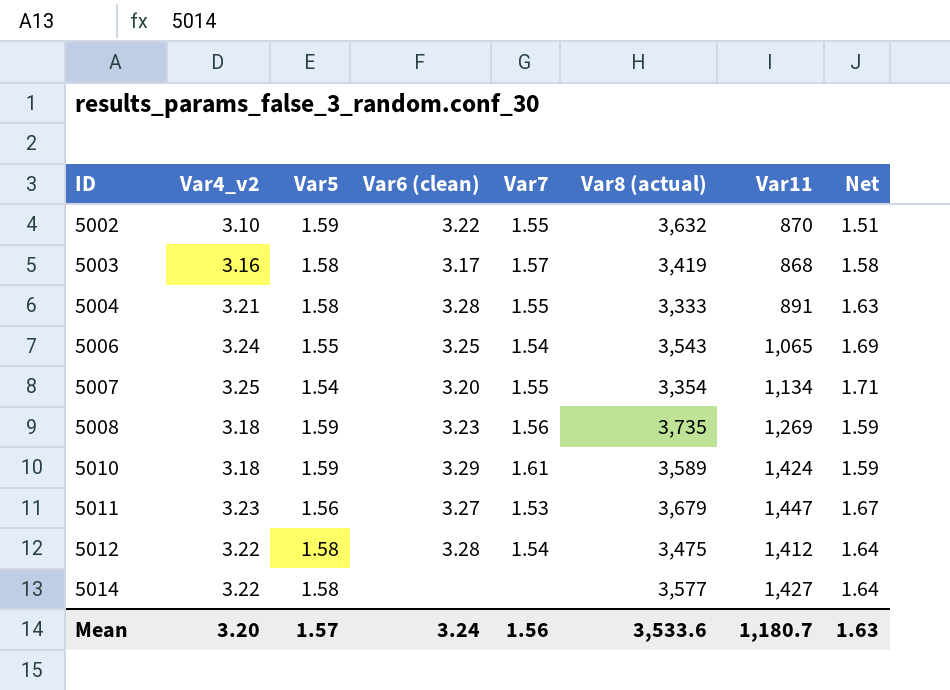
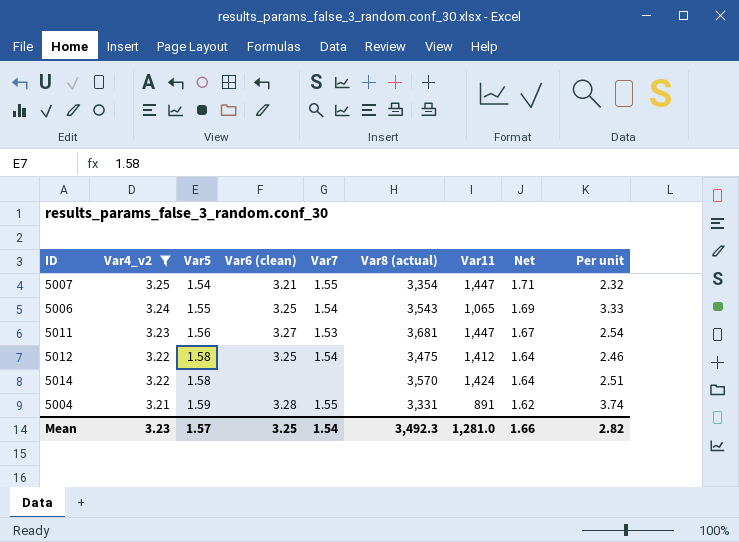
filter: none -> Var4_v2 >= 3.21
row order: ID ascending -> Var4_v2 descending
column Per unit | formula: none -> [Var8 (actual)] / [Var11]
5007 | Var6 (clean): 3.20 -> 3.21
5007 | Var11: 1,134 -> 1,447
5011 | Var8 (actual): 3,679 -> 3,681
5012 | Var6 (clean): 3.28 -> 3.25
5014 | Var8 (actual): 3,577 -> 3,570
5014 | Var11: 1,427 -> 1,424
5004 | Var5: 1.58 -> 1.59
5004 | Var8 (actual): 3,333 -> 3,331
5004 | Net: 1.63 -> 1.62
Mean | Var4_v2: 3.20 -> 3.23
Mean | Var6 (clean): 3.24 -> 3.25
Mean | Var7: 1.56 -> 1.54
Mean | Var8 (actual): 3,533.6 -> 3,492.3
Mean | Var11: 1,180.7 -> 1,281.0
Mean | Net: 1.63 -> 1.66

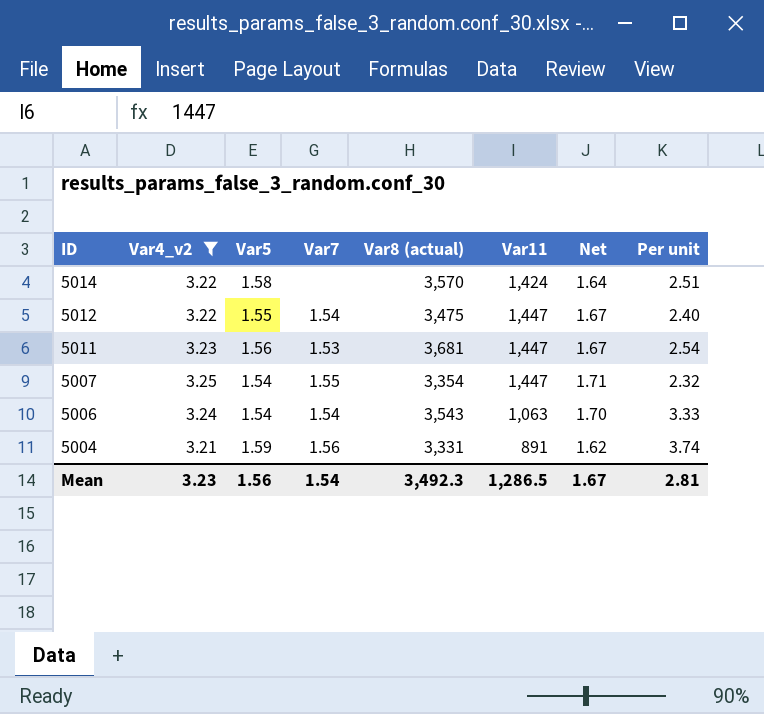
row order: Var4_v2 descending -> ID descending
column Var6 (clean) | position: 4 -> none
5012 | Var5: 1.58 -> 1.55
5012 | Var11: 1,412 -> 1,447
5012 | Net: 1.64 -> 1.67
5012 | Per unit: 2.46 -> 2.40
5006 | Var5: 1.55 -> 1.54
5006 | Var11: 1,065 -> 1,063
5006 | Net: 1.69 -> 1.70
5004 | Var7: 1.55 -> 1.56
Mean | Var5: 1.57 -> 1.56
Mean | Var11: 1,281.0 -> 1,286.5
Mean | Net: 1.66 -> 1.67
Mean | Per unit: 2.82 -> 2.81

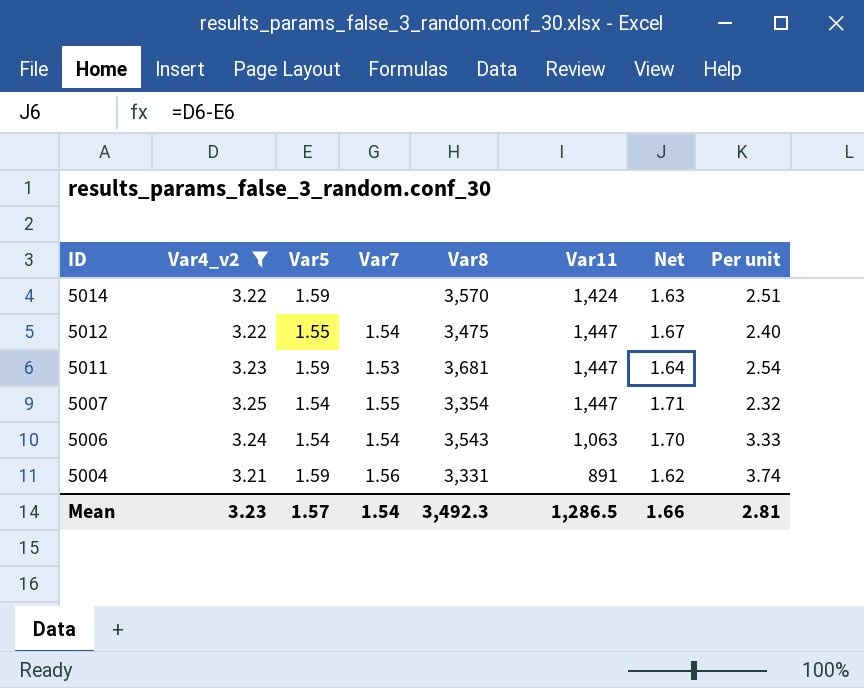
column name: Var8 (actual) -> Var8
5014 | Var5: 1.58 -> 1.59
5014 | Net: 1.64 -> 1.63
5011 | Var5: 1.56 -> 1.59
5011 | Net: 1.67 -> 1.64
Mean | Var5: 1.56 -> 1.57
Mean | Net: 1.67 -> 1.66

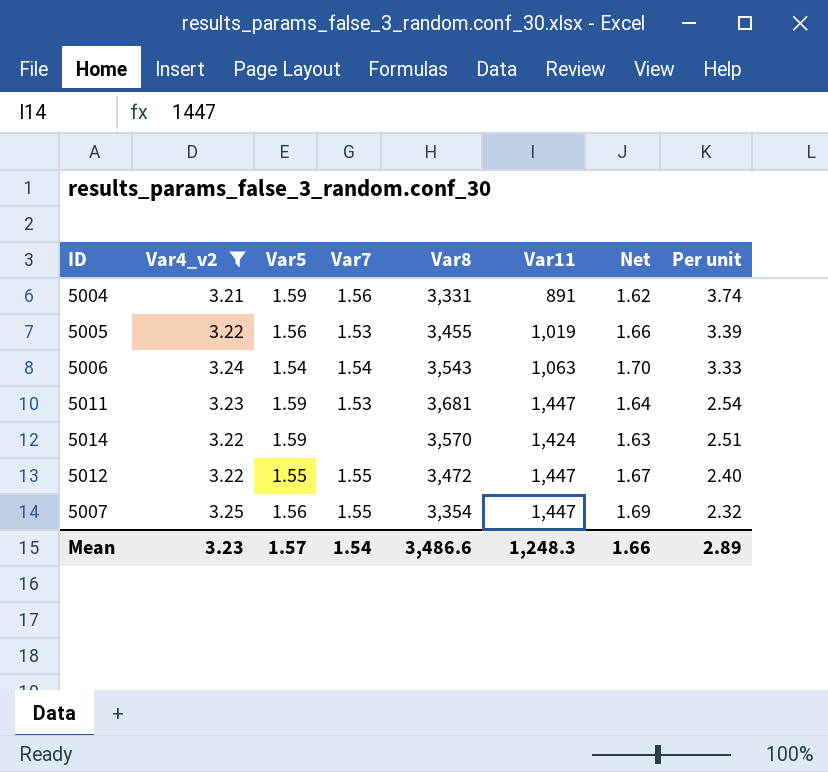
row order: ID descending -> Per unit descending
row 5005: none -> 3.22 | 1.56 | 1.53 | 3,455 | 1,019 | 1.66 | 3.39
5012 | Var7: 1.54 -> 1.55
5012 | Var8: 3,475 -> 3,472
5007 | Var5: 1.54 -> 1.56
5007 | Net: 1.71 -> 1.69
Mean | Var8: 3,492.3 -> 3,486.6
Mean | Var11: 1,286.5 -> 1,248.3
Mean | Per unit: 2.81 -> 2.89

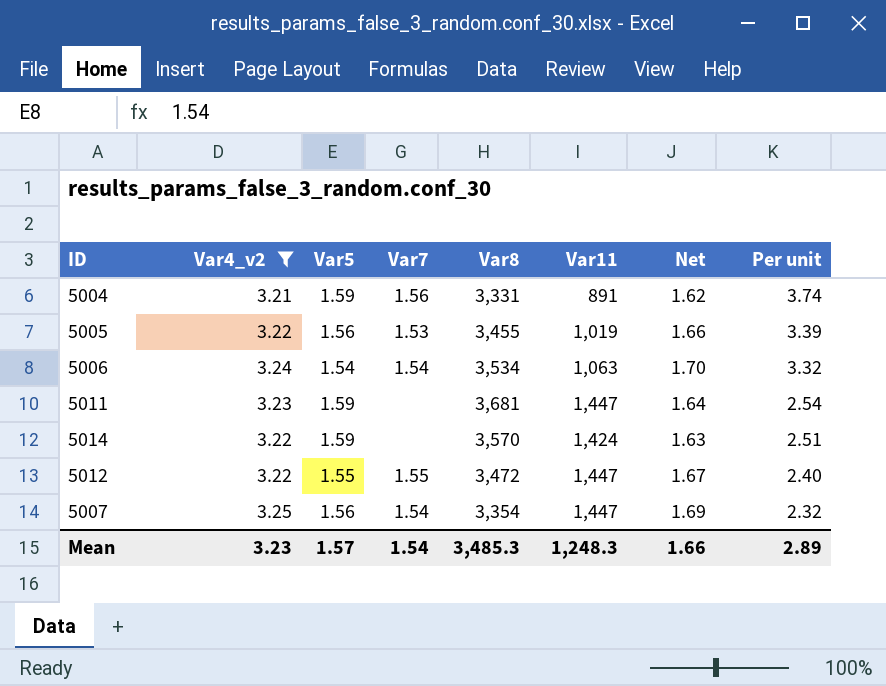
5006 | Var8: 3,543 -> 3,534
5006 | Per unit: 3.33 -> 3.32
5011 | Var7: 1.53 -> none
5007 | Var7: 1.55 -> 1.54
Mean | Var8: 3,486.6 -> 3,485.3

